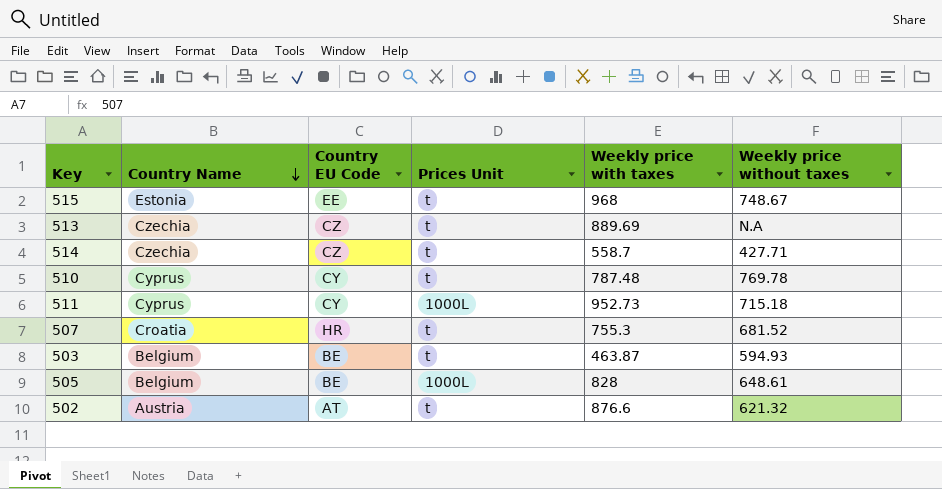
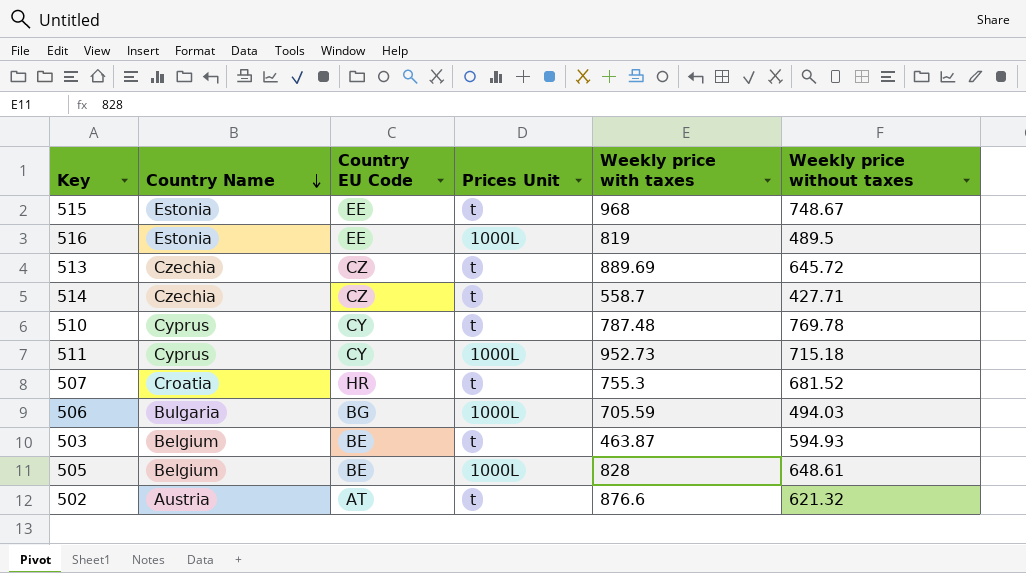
row 516: none -> Estonia | EE | 1000L | 819 | 489.5
513 | Weekly price without taxes: N.A -> 645.72
row 506: none -> Bulgaria | BG | 1000L | 705.59 | 494.03

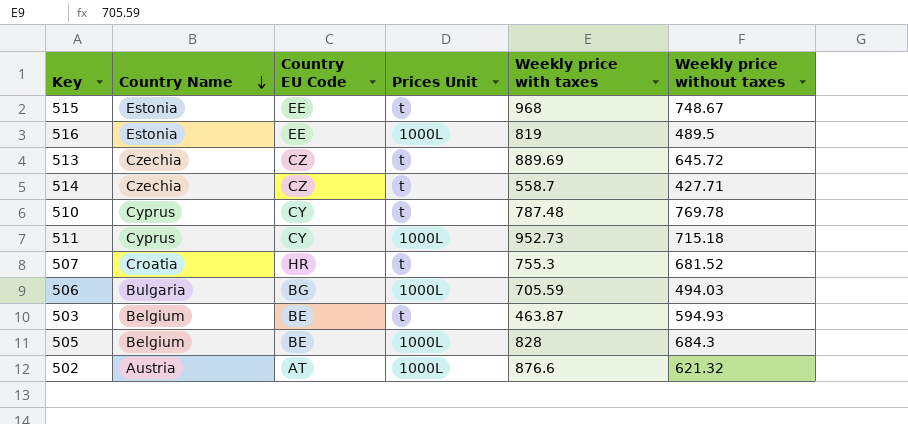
505 | Weekly price without taxes: 648.61 -> 684.3
502 | Prices Unit: t -> 1000L

